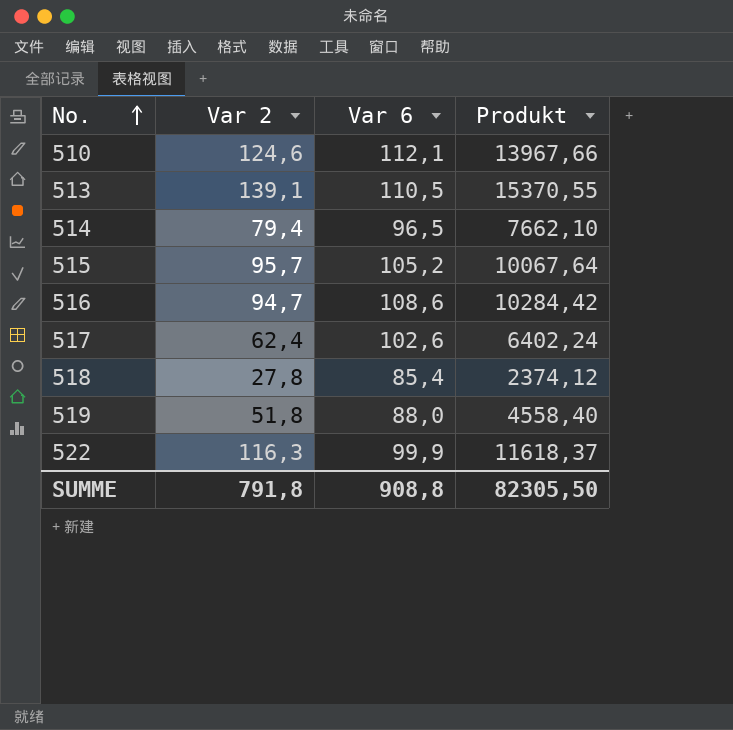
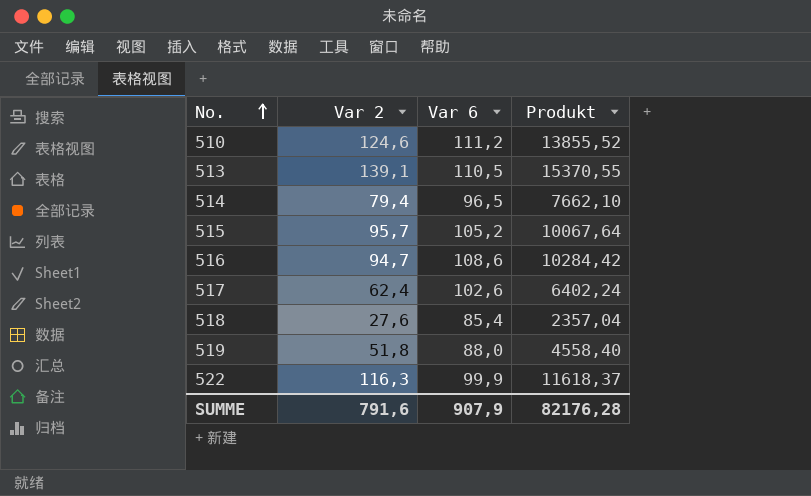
510 | Var 6: 112,1 -> 111,2
510 | Produkt: 13967,66 -> 13855,52
518 | Var 2: 27,8 -> 27,6
518 | Produkt: 2374,12 -> 2357,04
SUMME | Var 2: 791,8 -> 791,6
SUMME | Var 6: 908,8 -> 907,9
SUMME | Produkt: 82305,50 -> 82176,28

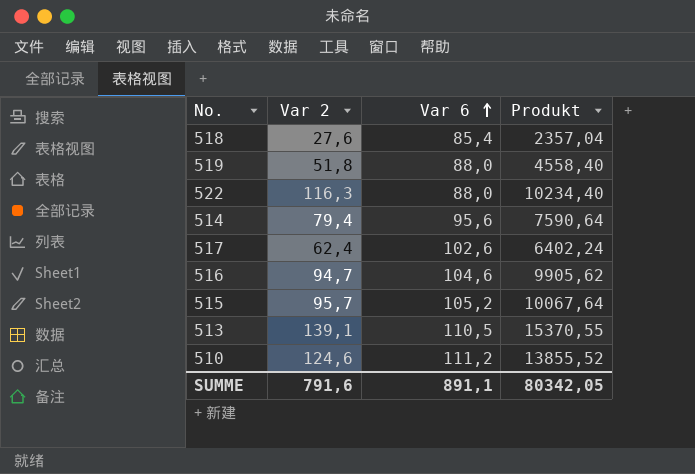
row order: No. ascending -> Var 6 ascending
522 | Var 6: 99,9 -> 88,0
522 | Produkt: 11618,37 -> 10234,40
514 | Var 6: 96,5 -> 95,6
514 | Produkt: 7662,10 -> 7590,64
516 | Var 6: 108,6 -> 104,6
516 | Produkt: 10284,42 -> 9905,62
SUMME | Var 6: 907,9 -> 891,1
SUMME | Produkt: 82176,28 -> 80342,05

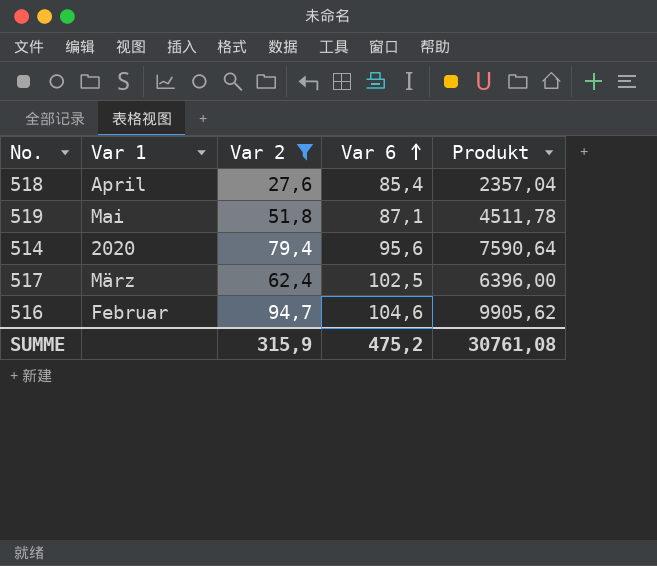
filter: none -> Var 2 <= 94,7
column Var 1 | position: none -> 2
519 | Var 6: 88,0 -> 87,1
519 | Produkt: 4558,40 -> 4511,78
517 | Var 6: 102,6 -> 102,5
517 | Produkt: 6402,24 -> 6396,00
SUMME | Var 2: 791,6 -> 315,9
SUMME | Var 6: 891,1 -> 475,2
SUMME | Produkt: 80342,05 -> 30761,08

